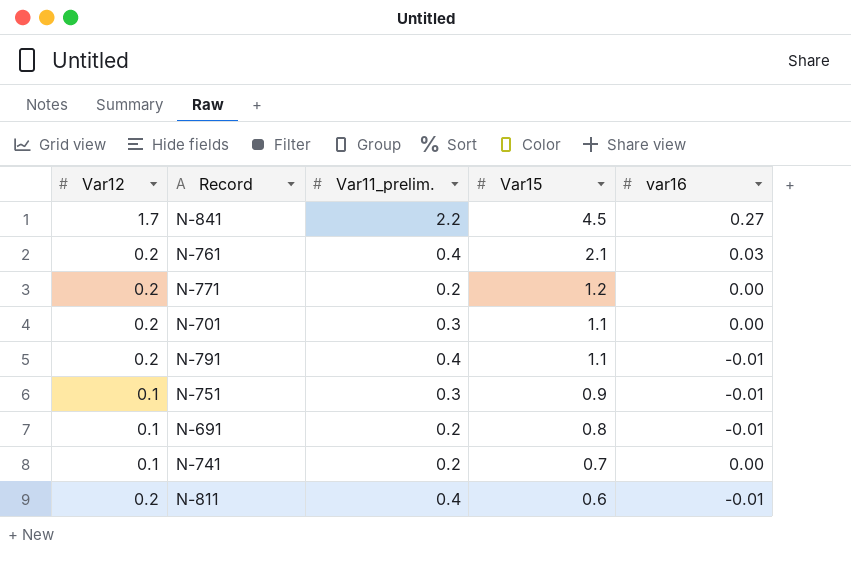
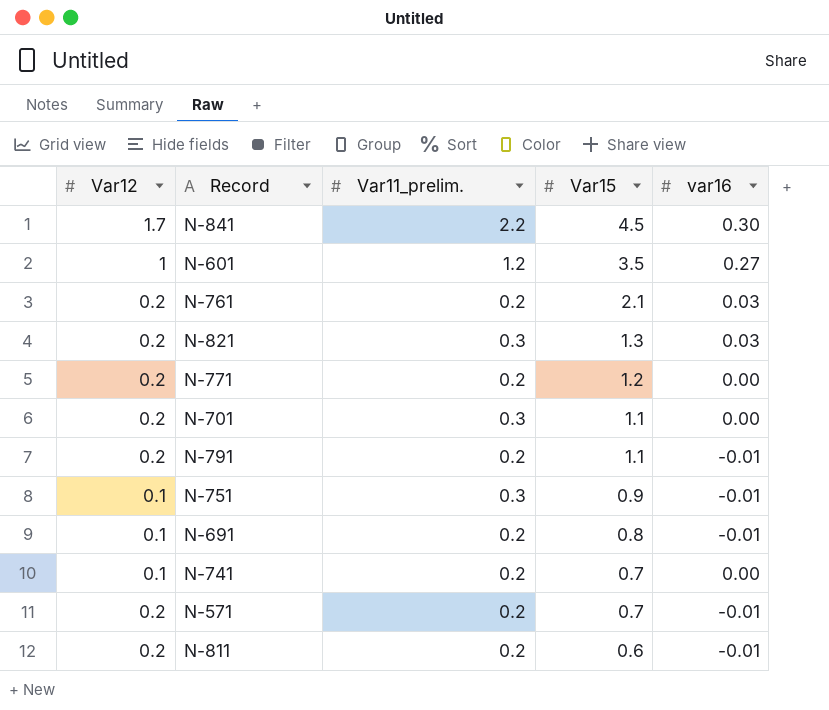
N-841 | var16: 0.27 -> 0.30
row N-601: none -> 1 | 1.2 | 3.5 | 0.27
N-761 | Var11_prelim.: 0.4 -> 0.2
row N-821: none -> 0.2 | 0.3 | 1.3 | 0.03
N-791 | Var11_prelim.: 0.4 -> 0.2
row N-571: none -> 0.2 | 0.2 | 0.7 | -0.01
N-811 | Var11_prelim.: 0.4 -> 0.2

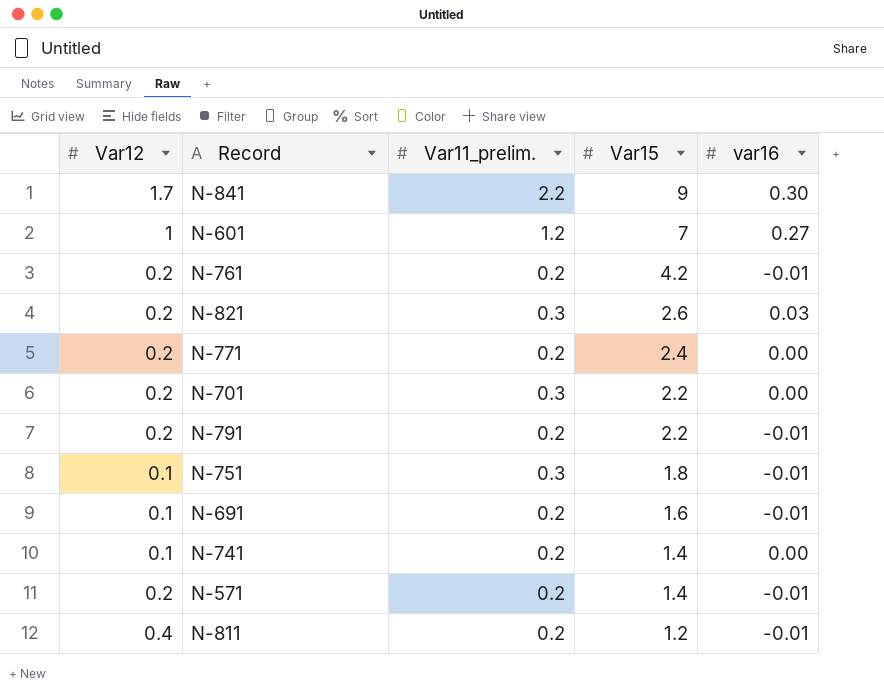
N-841 | Var15: 4.5 -> 9
N-601 | Var15: 3.5 -> 7
N-761 | Var15: 2.1 -> 4.2
N-761 | var16: 0.03 -> -0.01
N-821 | Var15: 1.3 -> 2.6
N-771 | Var15: 1.2 -> 2.4
N-701 | Var15: 1.1 -> 2.2
N-791 | Var15: 1.1 -> 2.2
N-751 | Var15: 0.9 -> 1.8
N-691 | Var15: 0.8 -> 1.6
N-741 | Var15: 0.7 -> 1.4
N-571 | Var15: 0.7 -> 1.4
N-811 | Var12: 0.2 -> 0.4
N-811 | Var15: 0.6 -> 1.2

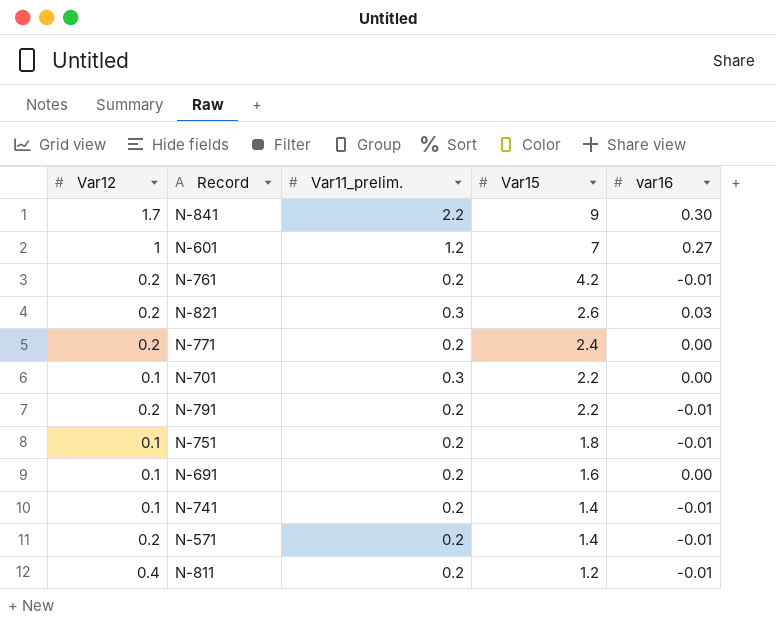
N-701 | Var12: 0.2 -> 0.1
N-751 | Var11_prelim.: 0.3 -> 0.2
N-691 | var16: -0.01 -> 0.00
N-741 | var16: 0.00 -> -0.01

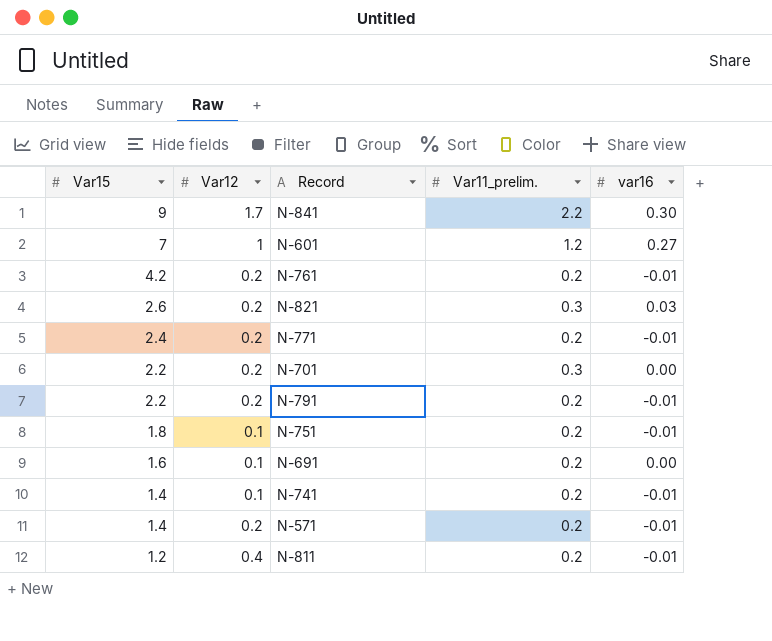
column Var15 | position: 4 -> 1
N-771 | var16: 0.00 -> -0.01
N-701 | Var12: 0.1 -> 0.2

